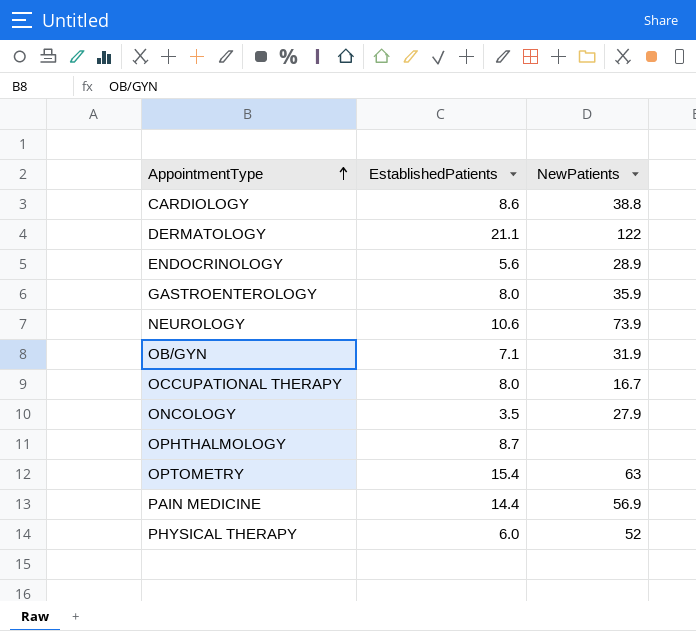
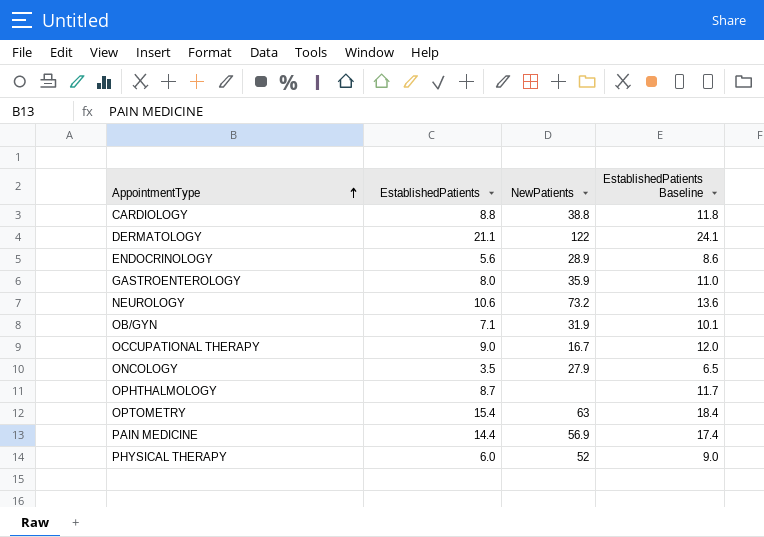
column EstablishedPatients Baseline | formula: none -> [EstablishedPatients] + 3
CARDIOLOGY | EstablishedPatients: 8.6 -> 8.8
NEUROLOGY | NewPatients: 73.9 -> 73.2
OCCUPATIONAL THERAPY | EstablishedPatients: 8.0 -> 9.0

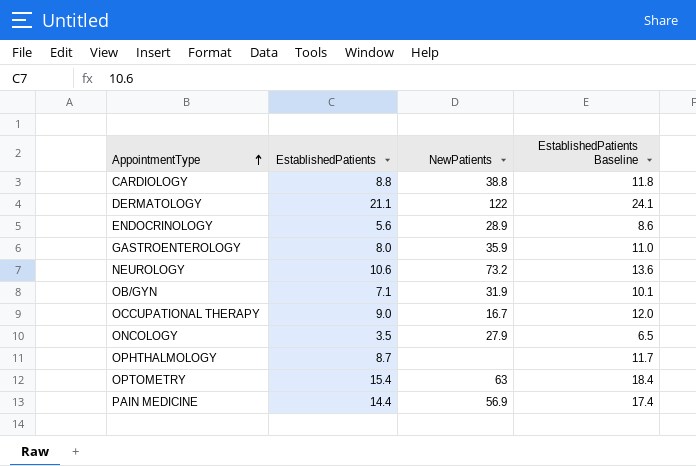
row PHYSICAL THERAPY: 6.0 | 52 | 9.0 -> none

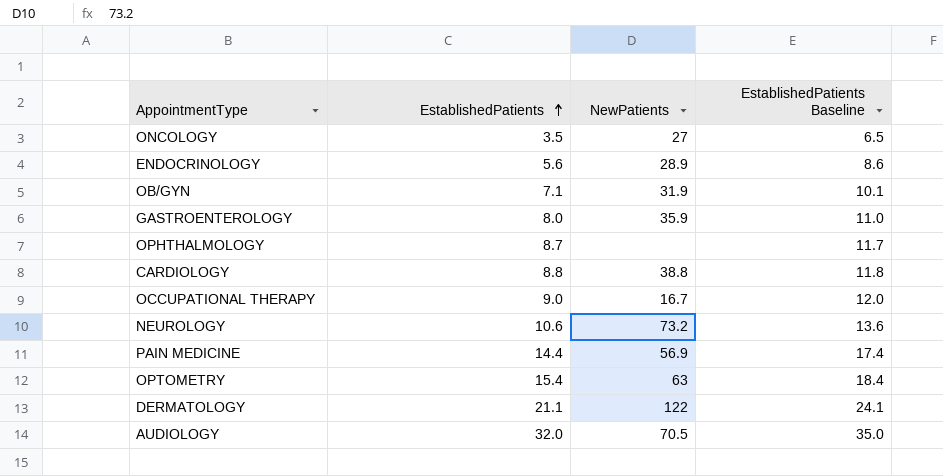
row order: AppointmentType ascending -> EstablishedPatients ascending
ONCOLOGY | NewPatients: 27.9 -> 27
row AUDIOLOGY: none -> 32.0 | 70.5 | 35.0

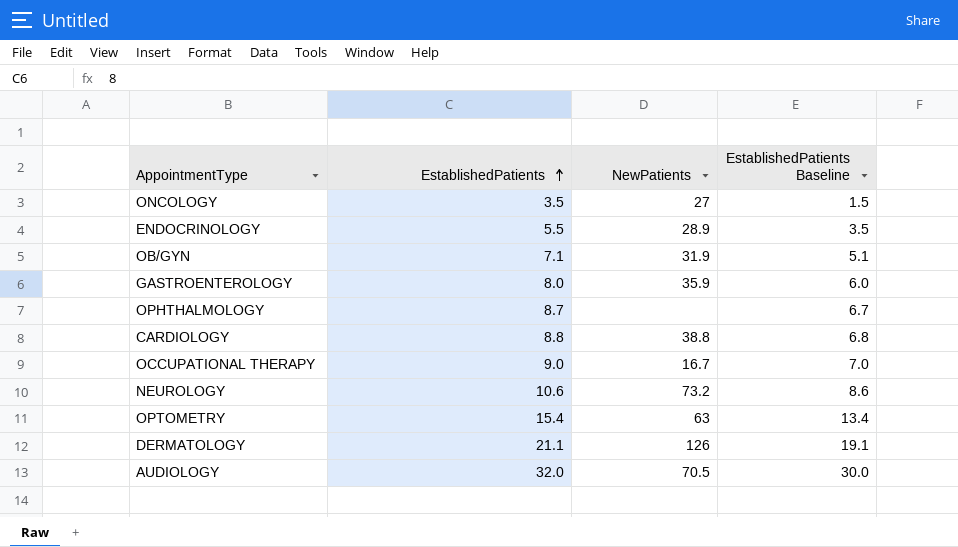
column EstablishedPatients Baseline | formula: [EstablishedPatients] + 3 -> [EstablishedPatients] - 2
row PAIN MEDICINE: 14.4 | 56.9 | 17.4 -> none
ENDOCRINOLOGY | EstablishedPatients: 5.6 -> 5.5
DERMATOLOGY | NewPatients: 122 -> 126

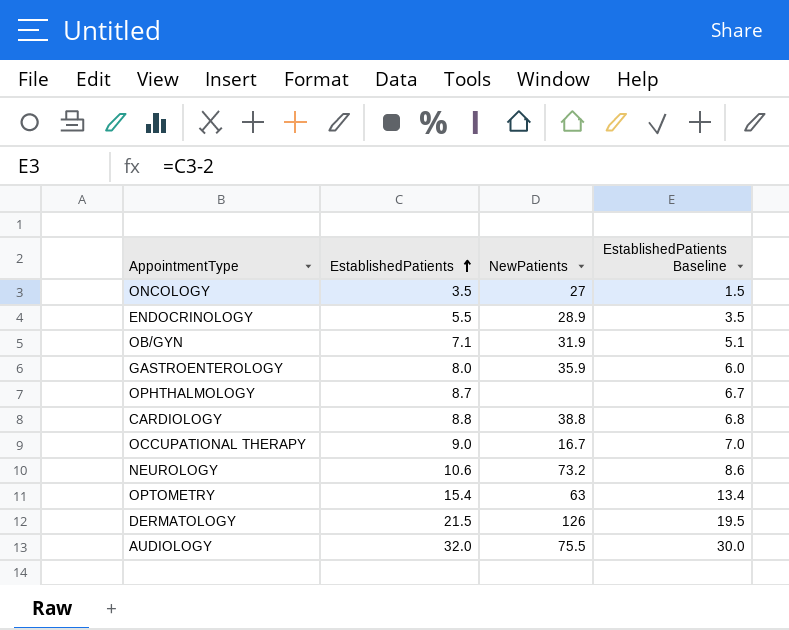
DERMATOLOGY | EstablishedPatients: 21.1 -> 21.5
DERMATOLOGY | EstablishedPatients Baseline: 19.1 -> 19.5
AUDIOLOGY | NewPatients: 70.5 -> 75.5

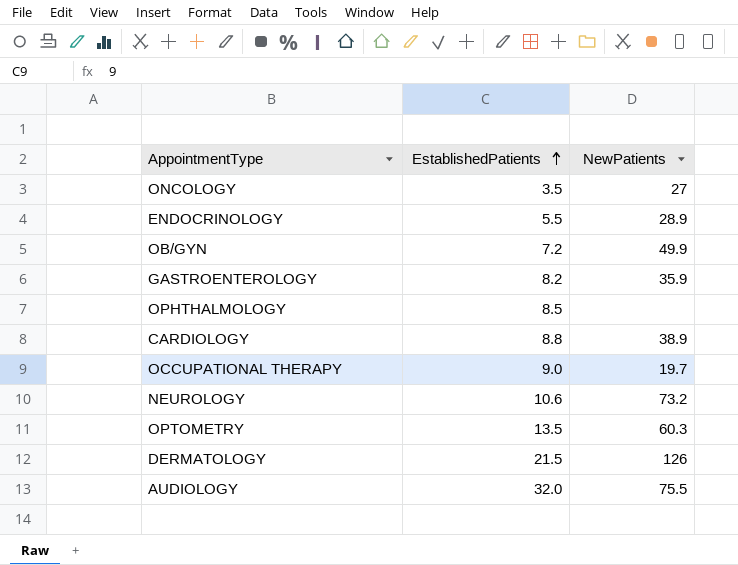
column EstablishedPatients Baseline | formula: [EstablishedPatients] - 2 -> none
OB/GYN | EstablishedPatients: 7.1 -> 7.2
OB/GYN | NewPatients: 31.9 -> 49.9
GASTROENTEROLOGY | EstablishedPatients: 8.0 -> 8.2
OPHTHALMOLOGY | EstablishedPatients: 8.7 -> 8.5
CARDIOLOGY | NewPatients: 38.8 -> 38.9
OCCUPATIONAL THERAPY | NewPatients: 16.7 -> 19.7
OPTOMETRY | EstablishedPatients: 15.4 -> 13.5
OPTOMETRY | NewPatients: 63 -> 60.3

